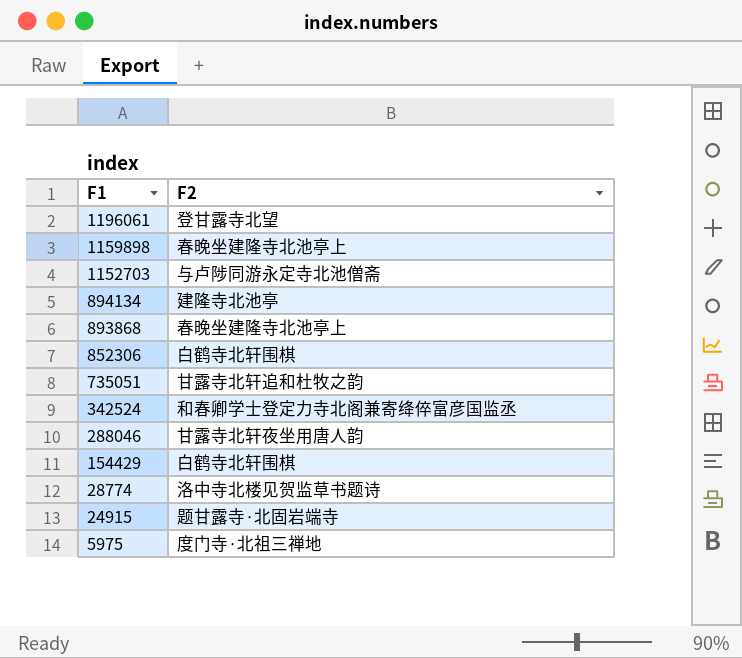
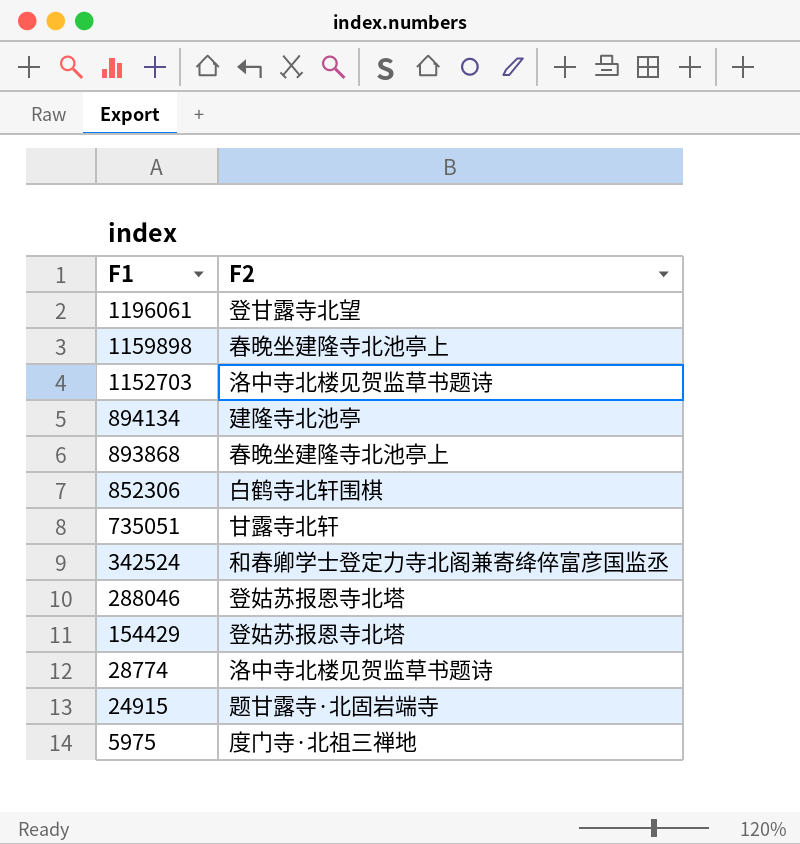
1152703 | F2: 与卢陟同游永定寺北池僧斋 -> 洛中寺北楼见贺监草书题诗
735051 | F2: 甘露寺北轩追和杜牧之韵 -> 甘露寺北轩
288046 | F2: 甘露寺北轩夜坐用唐人韵 -> 登姑苏报恩寺北塔
154429 | F2: 白鹤寺北轩围棋 -> 登姑苏报恩寺北塔

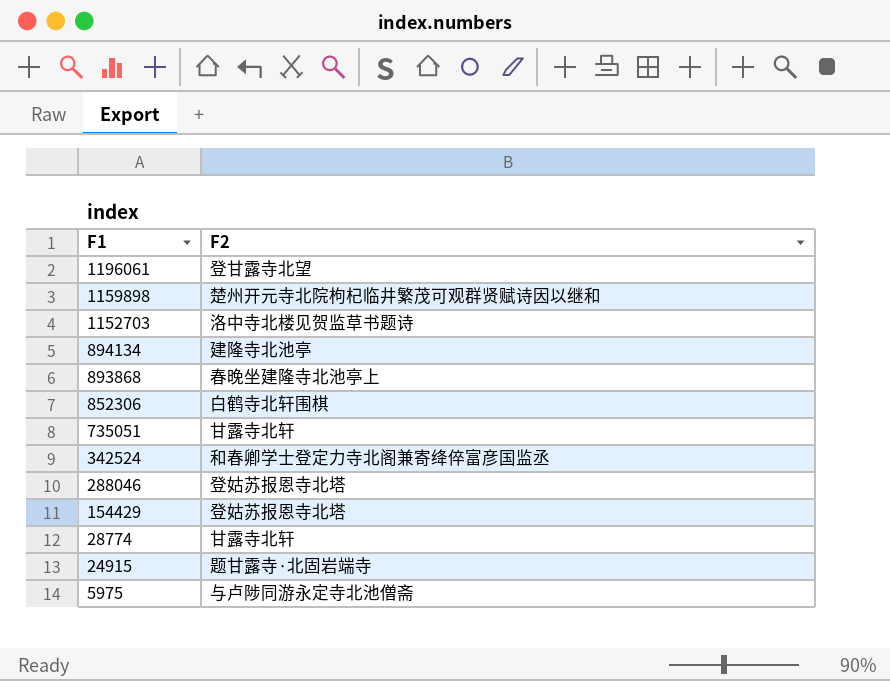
1159898 | F2: 春晚坐建隆寺北池亭上 -> 楚州开元寺北院枸杞临井繁茂可观群贤赋诗因以继和
28774 | F2: 洛中寺北楼见贺监草书题诗 -> 甘露寺北轩
5975 | F2: 度门寺·北祖三禅地 -> 与卢陟同游永定寺北池僧斋

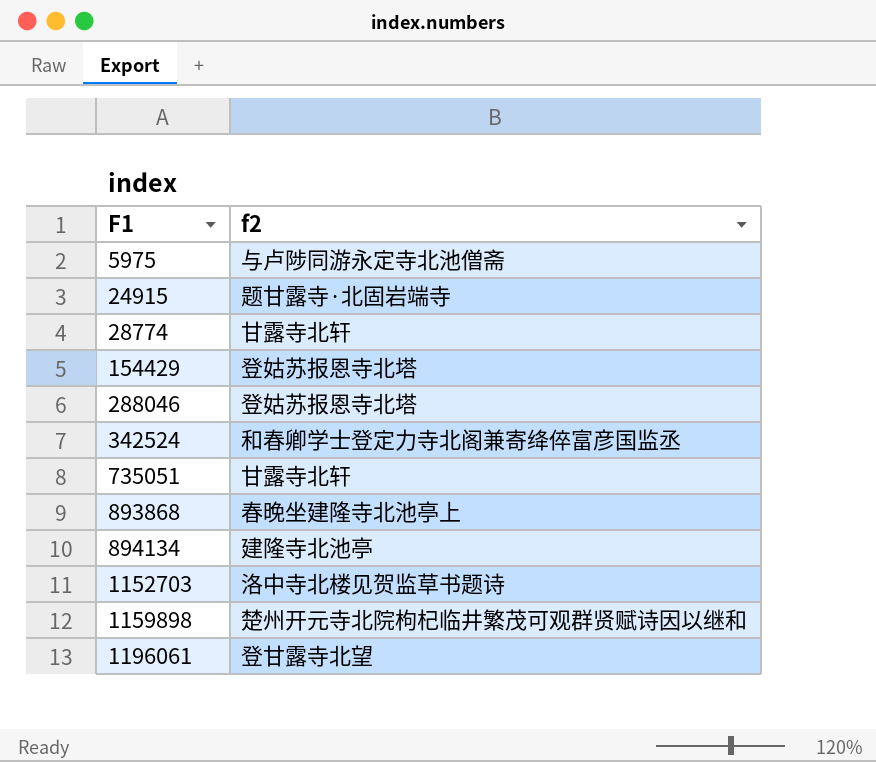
row order: F1 descending -> F1 ascending
column name: F2 -> f2
row 852306: 白鹤寺北轩围棋 -> none

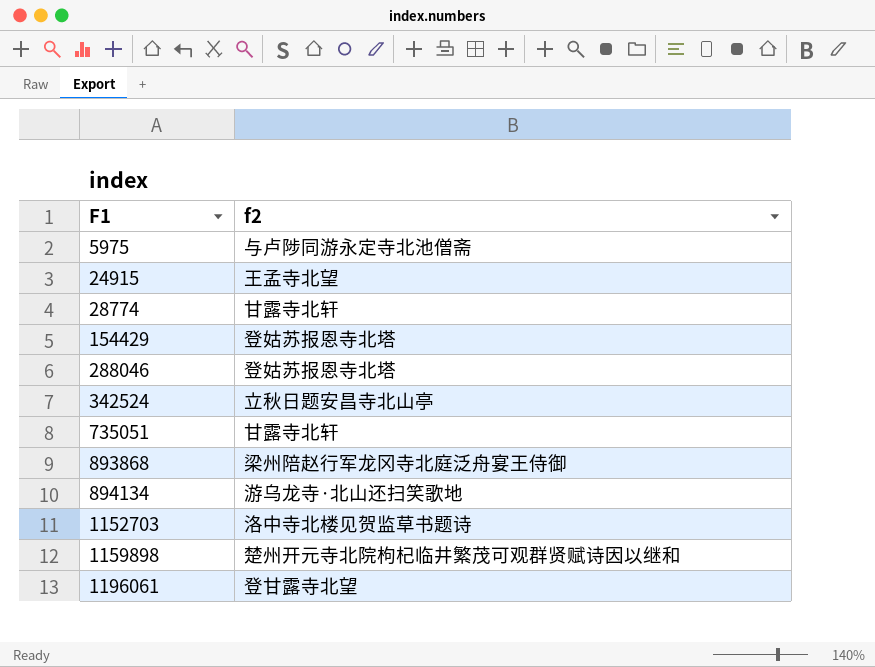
24915 | f2: 题甘露寺·北固岩端寺 -> 王孟寺北望
342524 | f2: 和春卿学士登定力寺北阁兼寄绛倅富彦国监丞 -> 立秋日题安昌寺北山亭
893868 | f2: 春晚坐建隆寺北池亭上 -> 梁州陪赵行军龙冈寺北庭泛舟宴王侍御
894134 | f2: 建隆寺北池亭 -> 游乌龙寺·北山还扫笑歌地

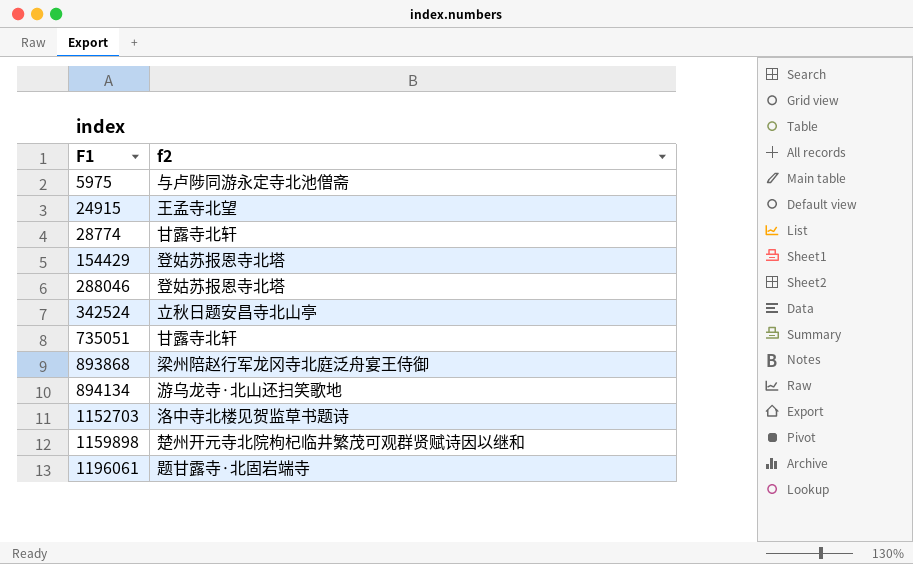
1196061 | f2: 登甘露寺北望 -> 题甘露寺·北固岩端寺

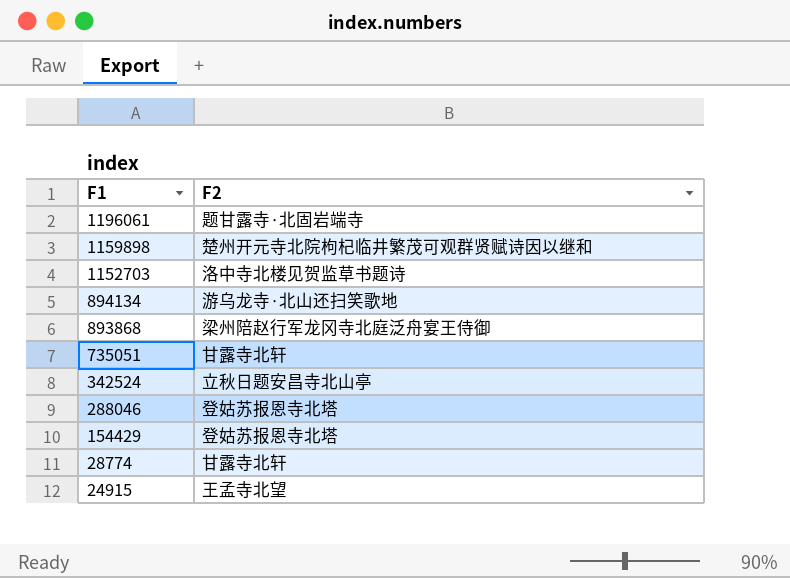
row order: F1 ascending -> F1 descending
column name: f2 -> F2
row 5975: 与卢陟同游永定寺北池僧斋 -> none

